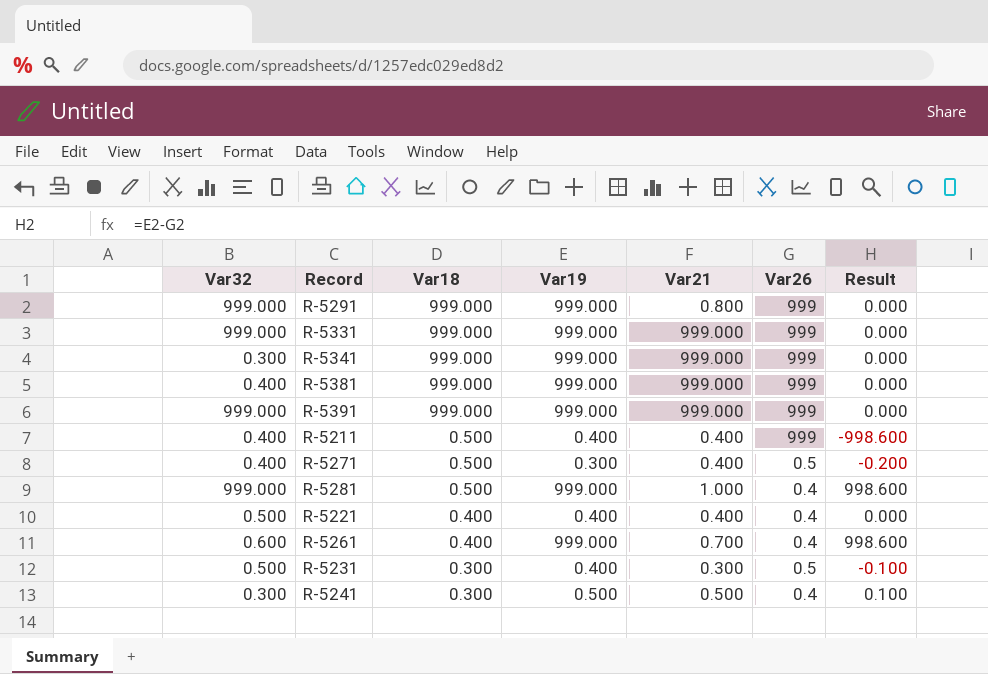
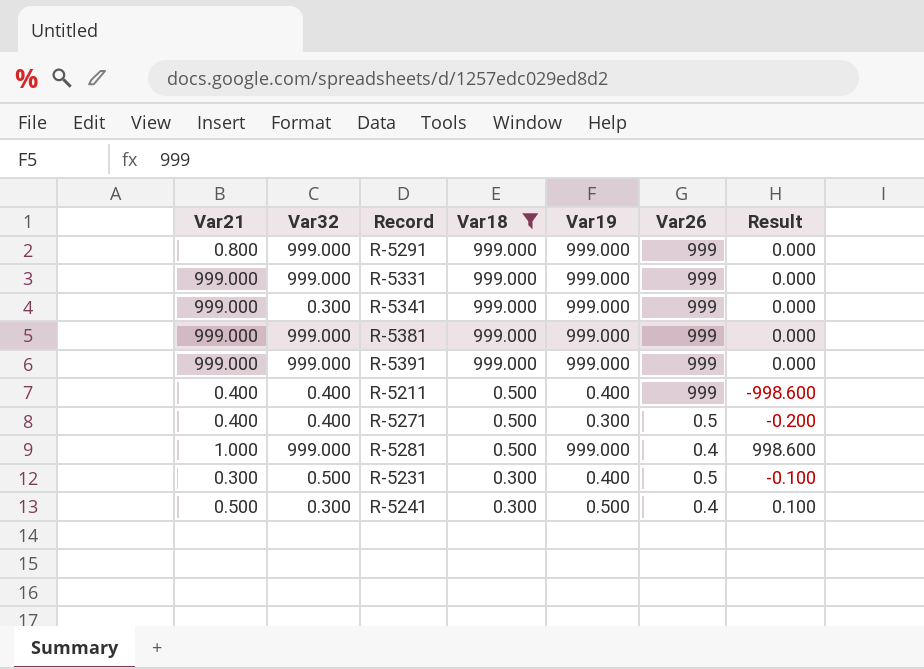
filter: none -> Var18 != 0.400
column Var21 | position: 5 -> 1
R-5381 | Var32: 0.400 -> 999.000

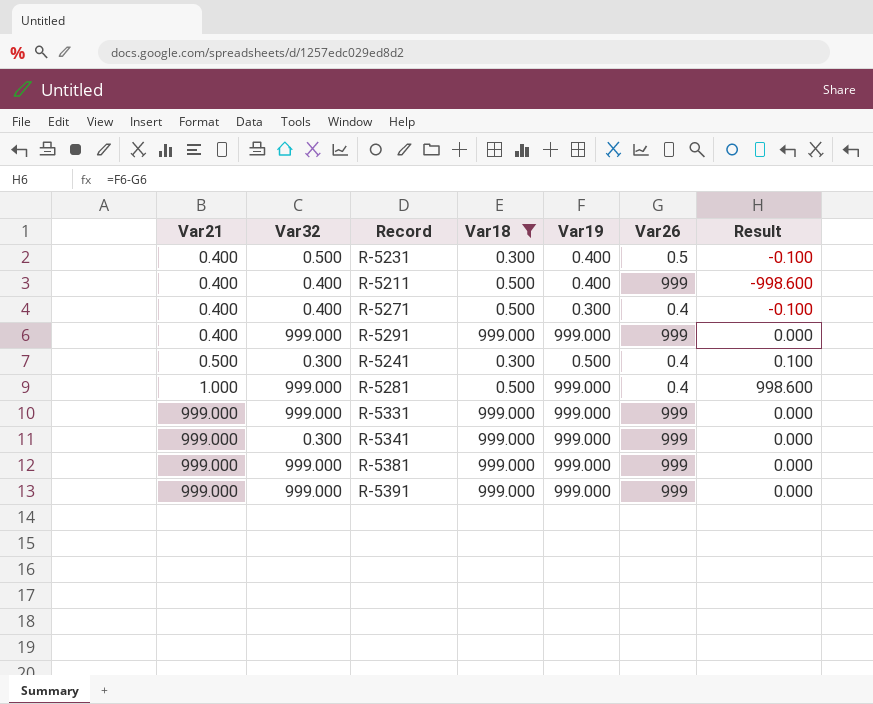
row order: Var18 descending -> Var21 ascending
R-5231 | Var21: 0.300 -> 0.400
R-5271 | Var26: 0.5 -> 0.4
R-5271 | Result: -0.200 -> -0.100
R-5291 | Var21: 0.800 -> 0.400

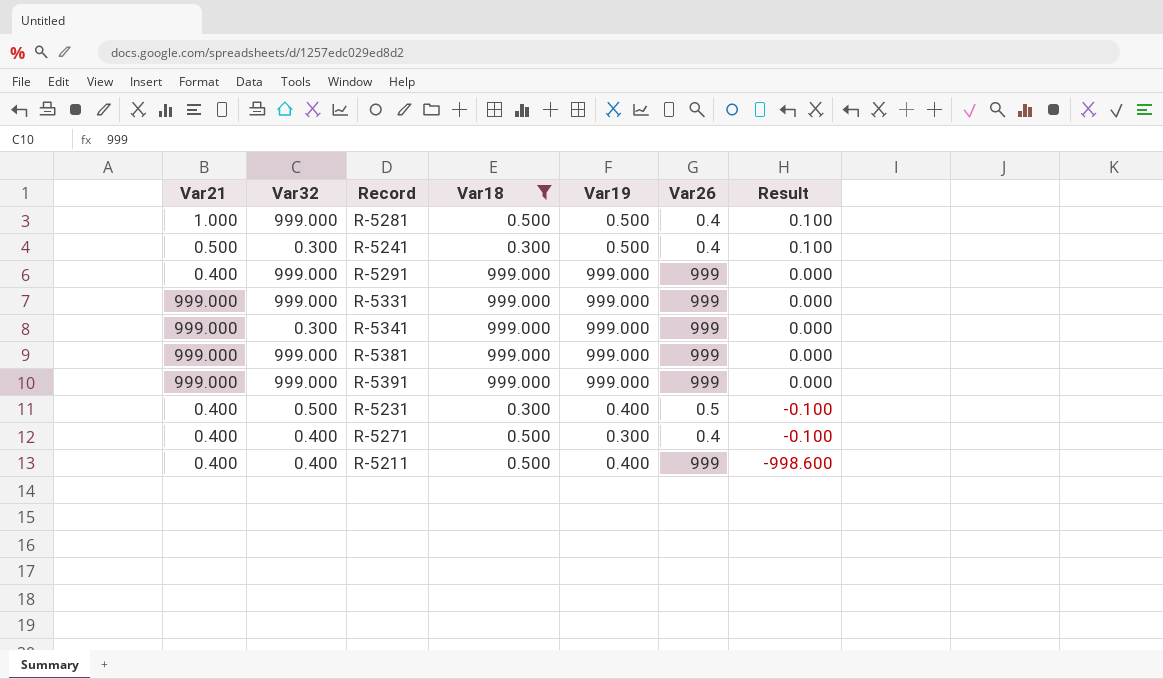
row order: Var21 ascending -> Result descending
R-5281 | Var19: 999.000 -> 0.500
R-5281 | Result: 998.600 -> 0.100

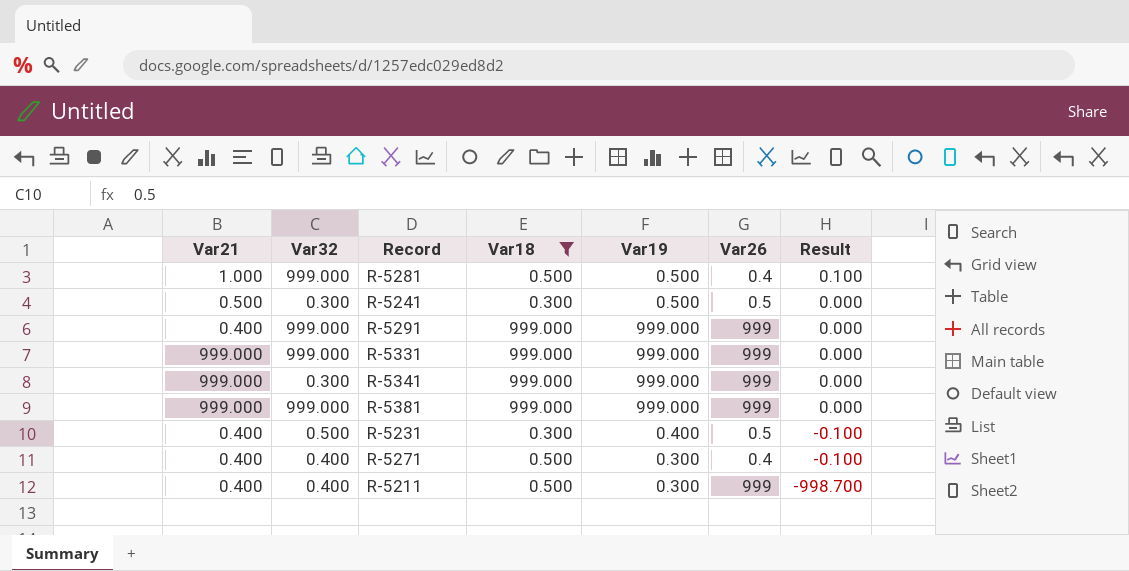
row R-5391: 999.000 | 999.000 | 999.000 | 999.000 | 999 | 0.000 -> none
R-5241 | Var26: 0.4 -> 0.5
R-5241 | Result: 0.100 -> 0.000
R-5211 | Var19: 0.400 -> 0.300
R-5211 | Result: -998.600 -> -998.700

